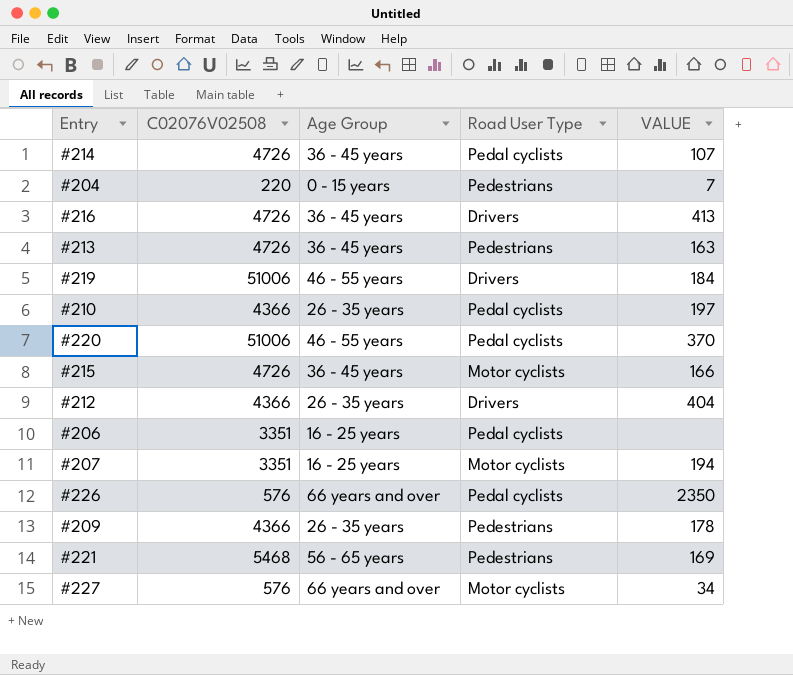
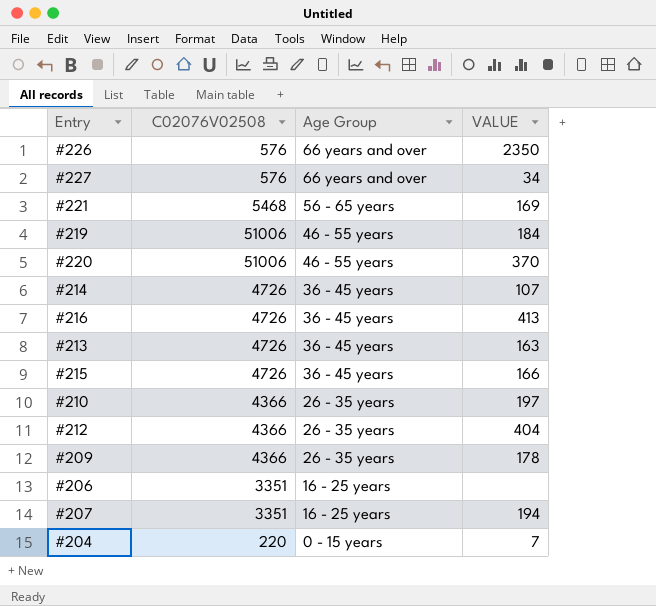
row order: none -> Age Group descending
column Road User Type | position: 4 -> none

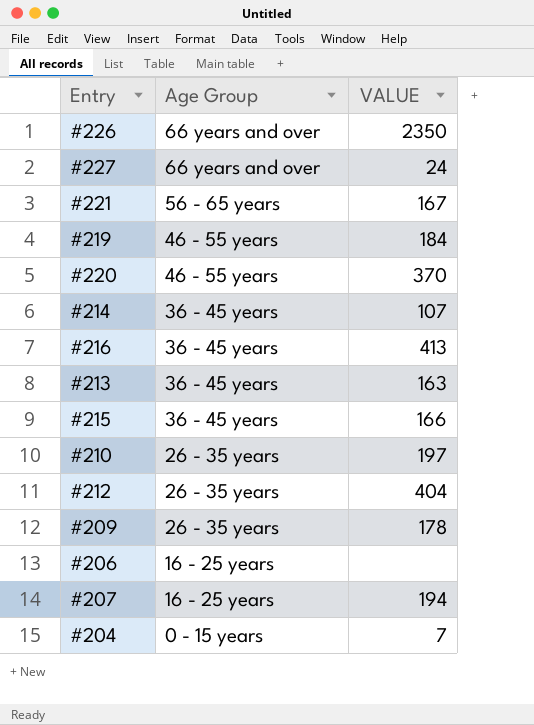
column C02076V02508 | position: 2 -> none
#227 | VALUE: 34 -> 24
#221 | VALUE: 169 -> 167

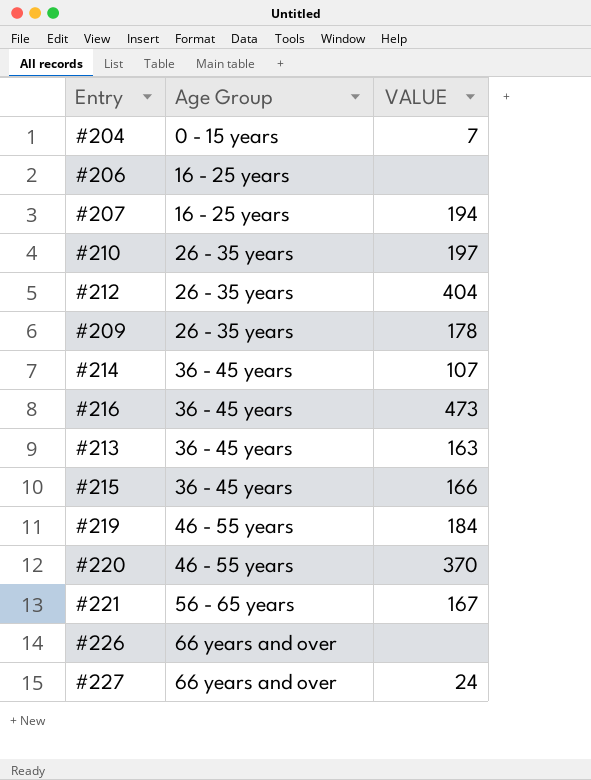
row order: Age Group descending -> Age Group ascending
#216 | VALUE: 413 -> 473
#226 | VALUE: 2350 -> none

